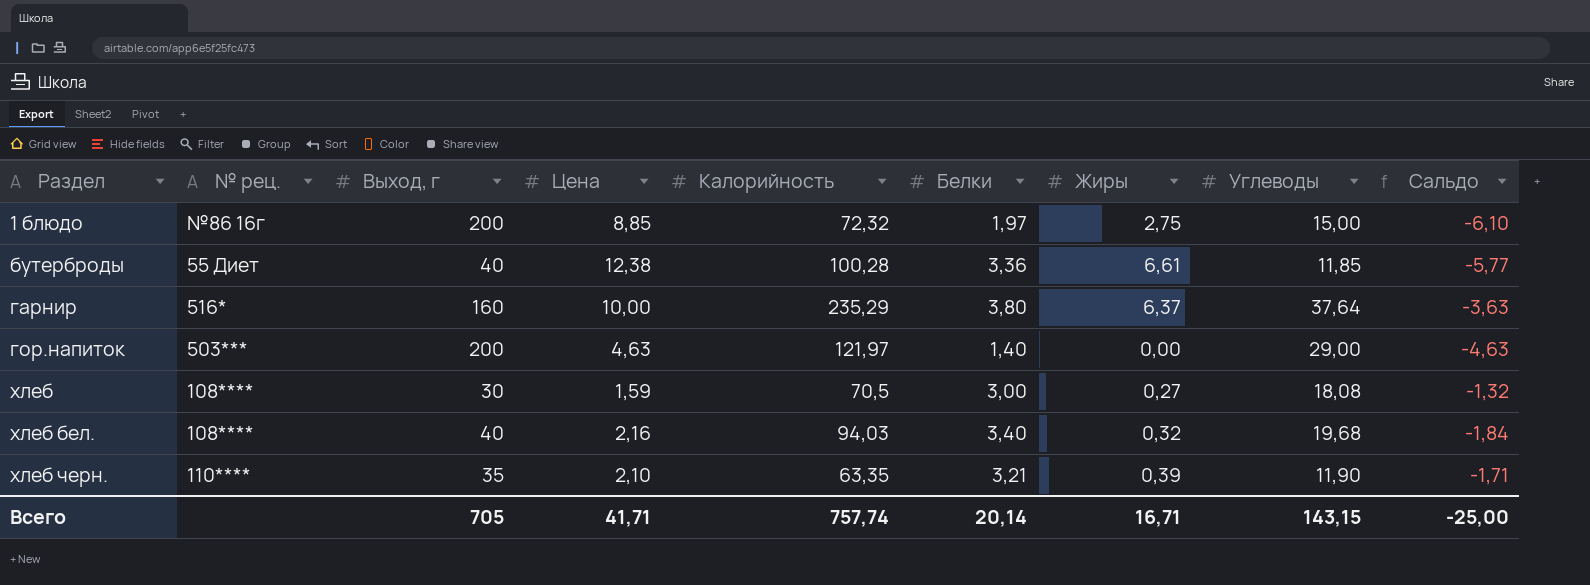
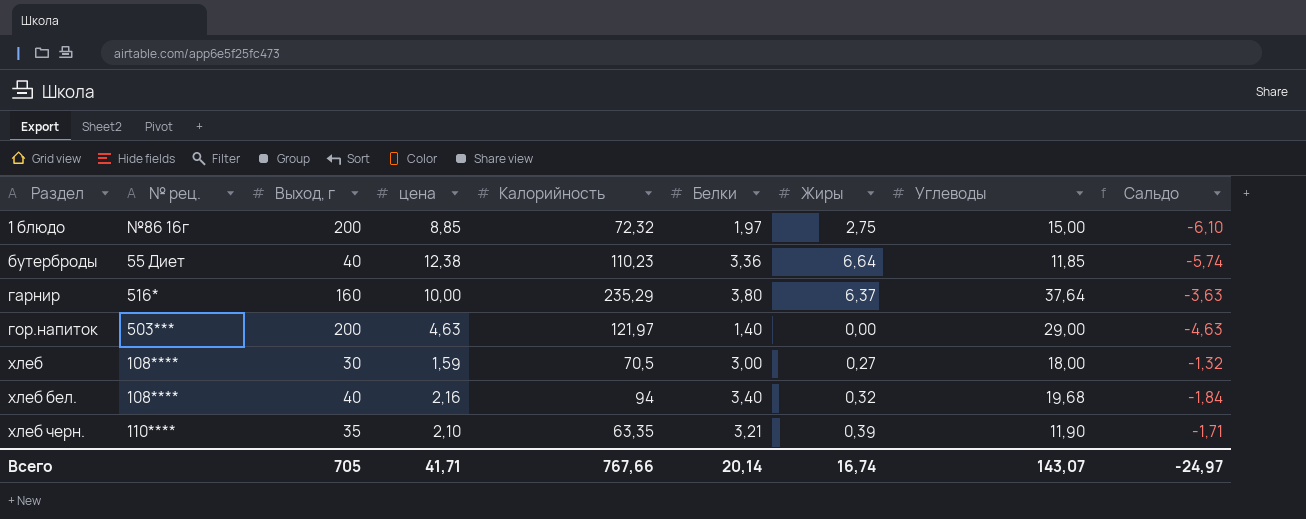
column name: Цена -> цена
бутерброды | Калорийность: 100,28 -> 110,23
бутерброды | Жиры: 6,61 -> 6,64
бутерброды | Сальдо: -5,77 -> -5,74
хлеб | Углеводы: 18,08 -> 18,00
хлеб бел. | Калорийность: 94,03 -> 94
Всего | Калорийность: 757,74 -> 767,66
Всего | Жиры: 16,71 -> 16,74
Всего | Углеводы: 143,15 -> 143,07
Всего | Сальдо: -25,00 -> -24,97

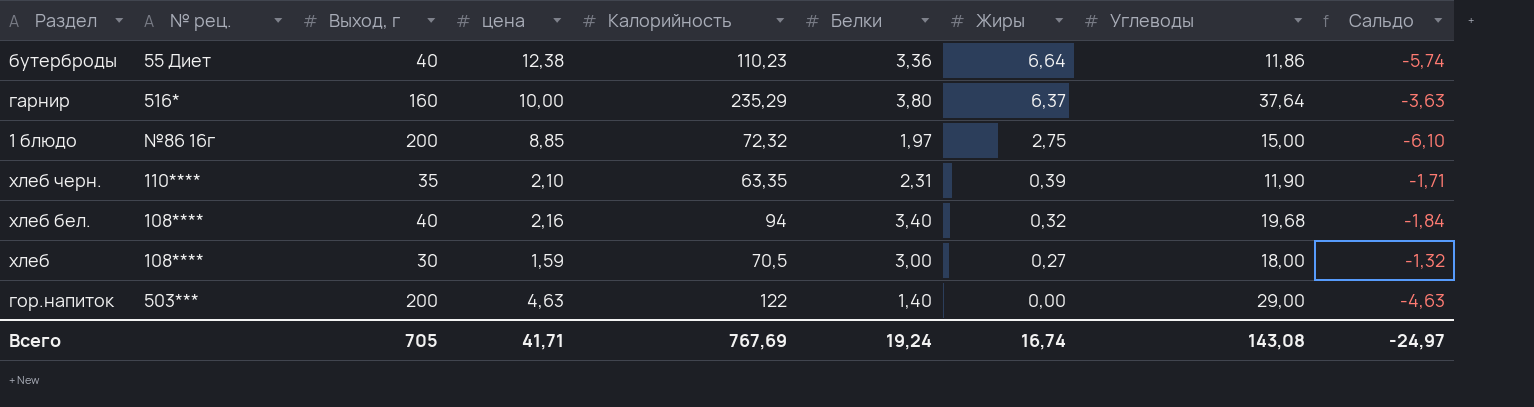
row order: Раздел ascending -> Жиры descending
бутерброды | Углеводы: 11,85 -> 11,86
хлеб черн. | Белки: 3,21 -> 2,31
гор.напиток | Калорийность: 121,97 -> 122
Всего | Калорийность: 767,66 -> 767,69
Всего | Белки: 20,14 -> 19,24
Всего | Углеводы: 143,07 -> 143,08

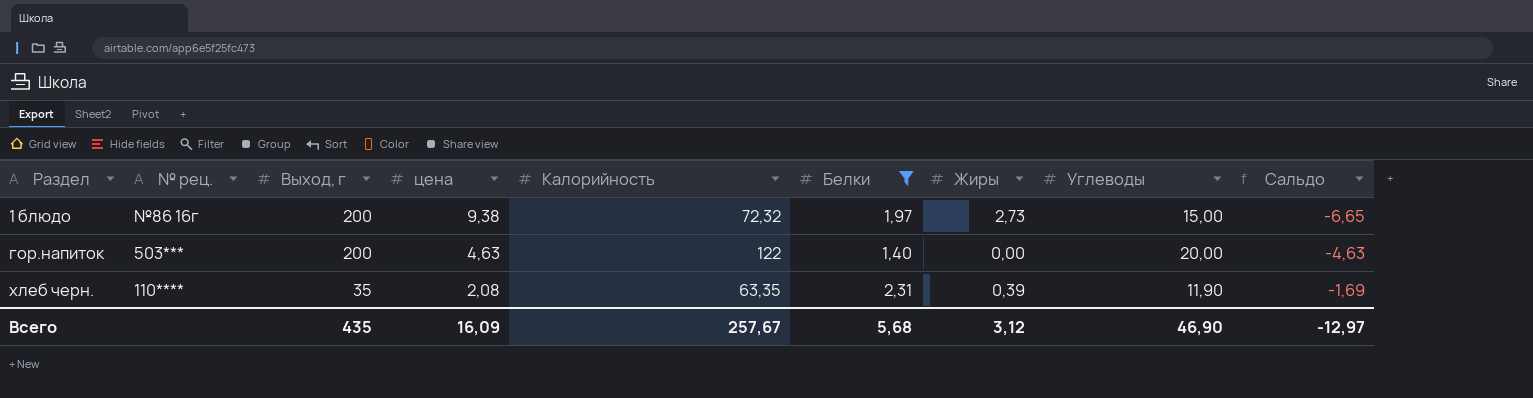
filter: none -> Белки <= 2,31
row order: Жиры descending -> Раздел ascending
1 блюдо | цена: 8,85 -> 9,38
1 блюдо | Жиры: 2,75 -> 2,73
1 блюдо | Сальдо: -6,10 -> -6,65
гор.напиток | Углеводы: 29,00 -> 20,00
хлеб черн. | цена: 2,10 -> 2,08
хлеб черн. | Сальдо: -1,71 -> -1,69
Всего | Выход, г: 705 -> 435
Всего | цена: 41,71 -> 16,09
Всего | Калорийность: 767,69 -> 257,67
Всего | Белки: 19,24 -> 5,68
Всего | Жиры: 16,74 -> 3,12
Всего | Углеводы: 143,08 -> 46,90
Всего | Сальдо: -24,97 -> -12,97

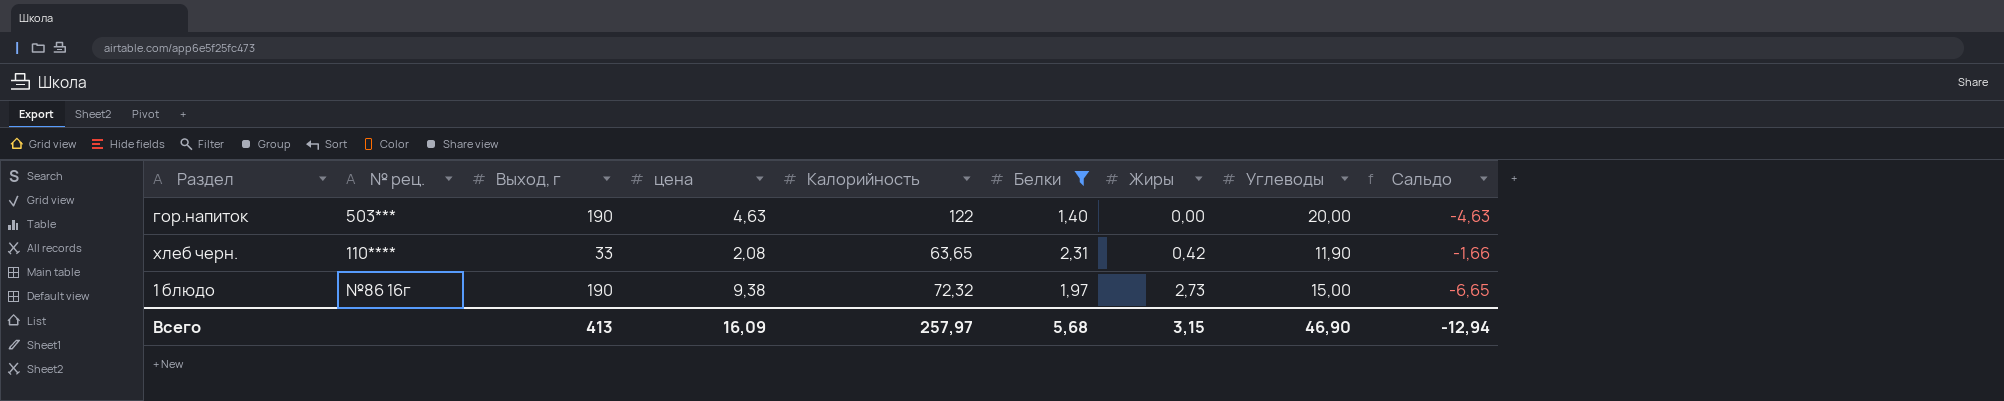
row order: Раздел ascending -> Жиры ascending
гор.напиток | Выход, г: 200 -> 190
хлеб черн. | Выход, г: 35 -> 33
хлеб черн. | Калорийность: 63,35 -> 63,65
хлеб черн. | Жиры: 0,39 -> 0,42
хлеб черн. | Сальдо: -1,69 -> -1,66
1 блюдо | Выход, г: 200 -> 190
Всего | Выход, г: 435 -> 413
Всего | Калорийность: 257,67 -> 257,97
Всего | Жиры: 3,12 -> 3,15
Всего | Сальдо: -12,97 -> -12,94

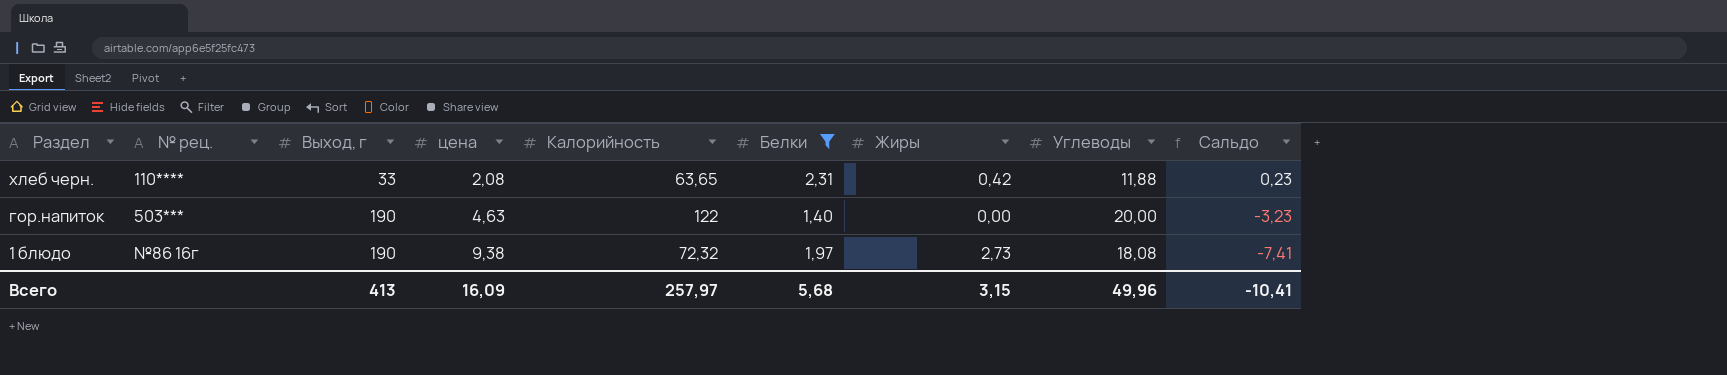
row order: Жиры ascending -> Раздел descending
column Сальдо | formula: [Жиры] - [цена] -> [Белки] - [цена]
хлеб черн. | Углеводы: 11,90 -> 11,88
1 блюдо | Углеводы: 15,00 -> 18,08
Всего | Углеводы: 46,90 -> 49,96
Всего | Сальдо: -12,94 -> -10,41

